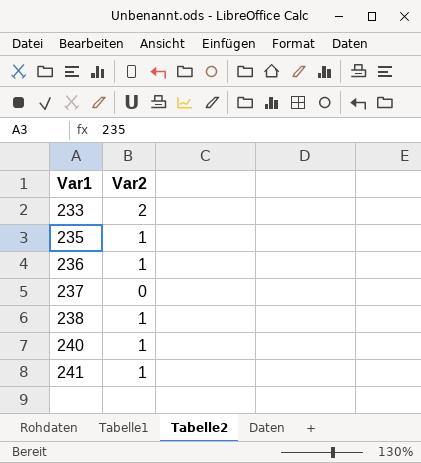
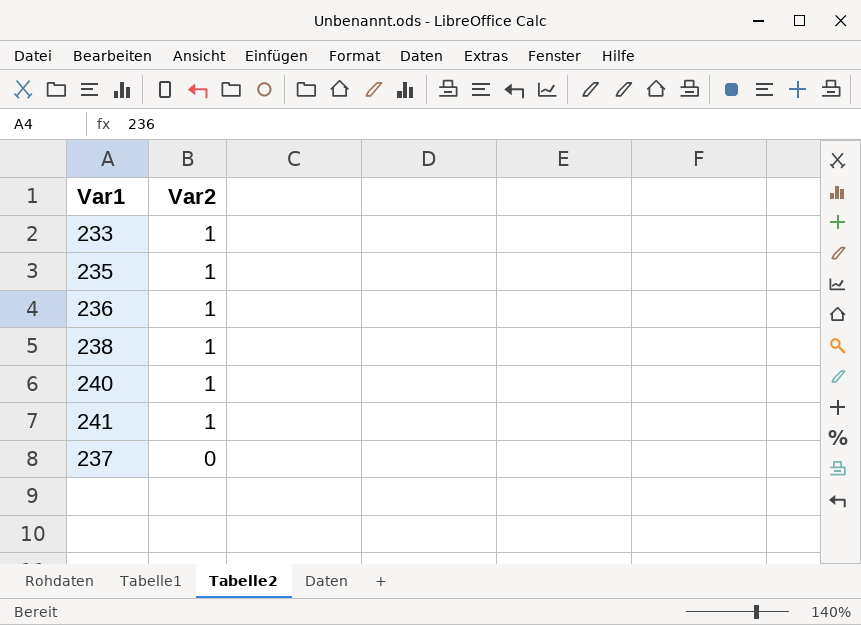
row order: Var1 ascending -> Var2 descending
233 | Var2: 2 -> 1

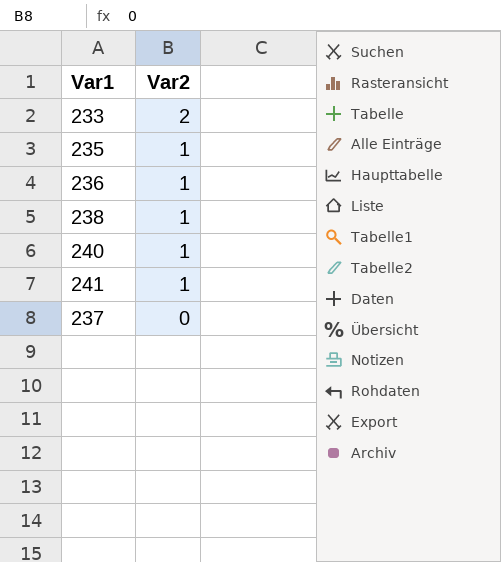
233 | Var2: 1 -> 2

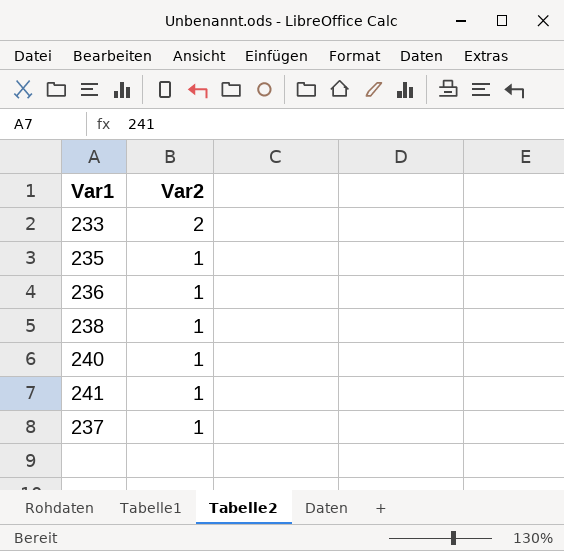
237 | Var2: 0 -> 1

